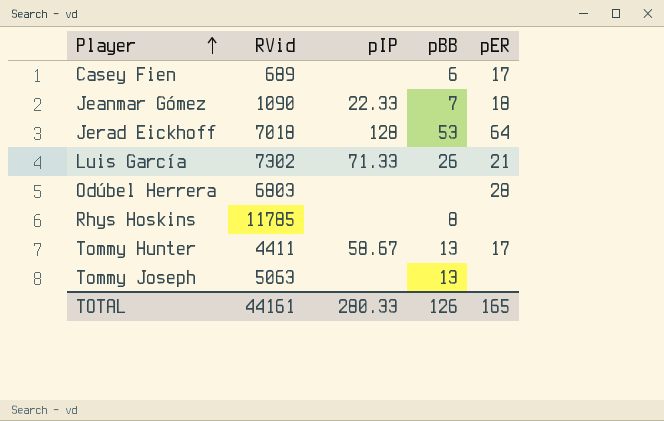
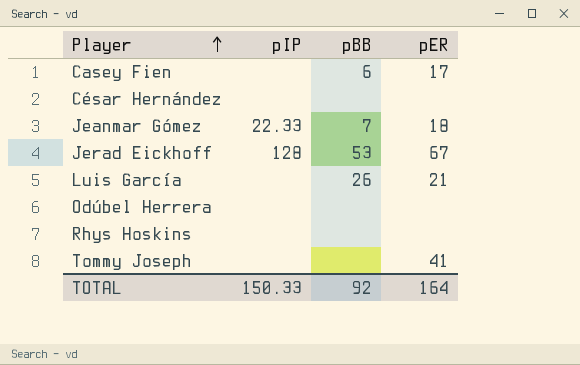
column RVid | position: 2 -> none
row Tommy Hunter: 4411 | 58.67 | 13 | 17 -> none
row César Hernández: none -> none | none | none
Jerad Eickhoff | pER: 64 -> 67
Luis García | pIP: 71.33 -> none
Odúbel Herrera | pER: 28 -> none
Rhys Hoskins | pBB: 8 -> none
Tommy Joseph | pBB: 13 -> none
Tommy Joseph | pER: none -> 41
TOTAL | pIP: 280.33 -> 150.33
TOTAL | pBB: 126 -> 92
TOTAL | pER: 165 -> 164

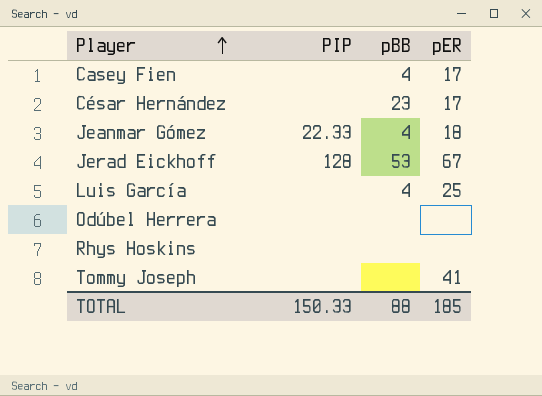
column name: pIP -> PIP
Casey Fien | pBB: 6 -> 4
César Hernández | pBB: none -> 23
César Hernández | pER: none -> 17
Jeanmar Gómez | pBB: 7 -> 4
Luis García | pBB: 26 -> 4
Luis García | pER: 21 -> 25
TOTAL | pBB: 92 -> 88
TOTAL | pER: 164 -> 185

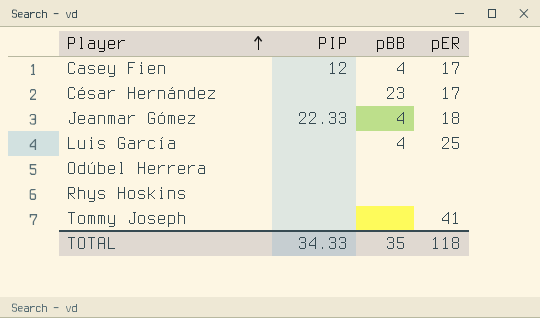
row Jerad Eickhoff: 128 | 53 | 67 -> none
Casey Fien | PIP: none -> 12
TOTAL | PIP: 150.33 -> 34.33
TOTAL | pBB: 88 -> 35
TOTAL | pER: 185 -> 118

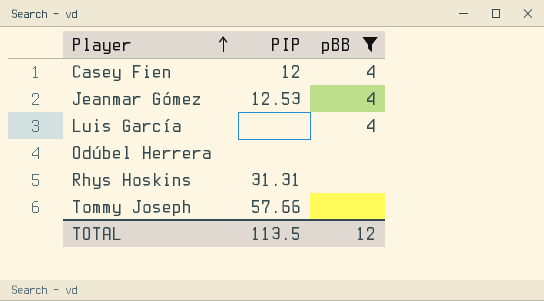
filter: none -> pBB != 23
column pER | position: 4 -> none
Jeanmar Gómez | PIP: 22.33 -> 12.53
Rhys Hoskins | PIP: none -> 31.31
Tommy Joseph | PIP: none -> 57.66
TOTAL | PIP: 34.33 -> 113.5
TOTAL | pBB: 35 -> 12

